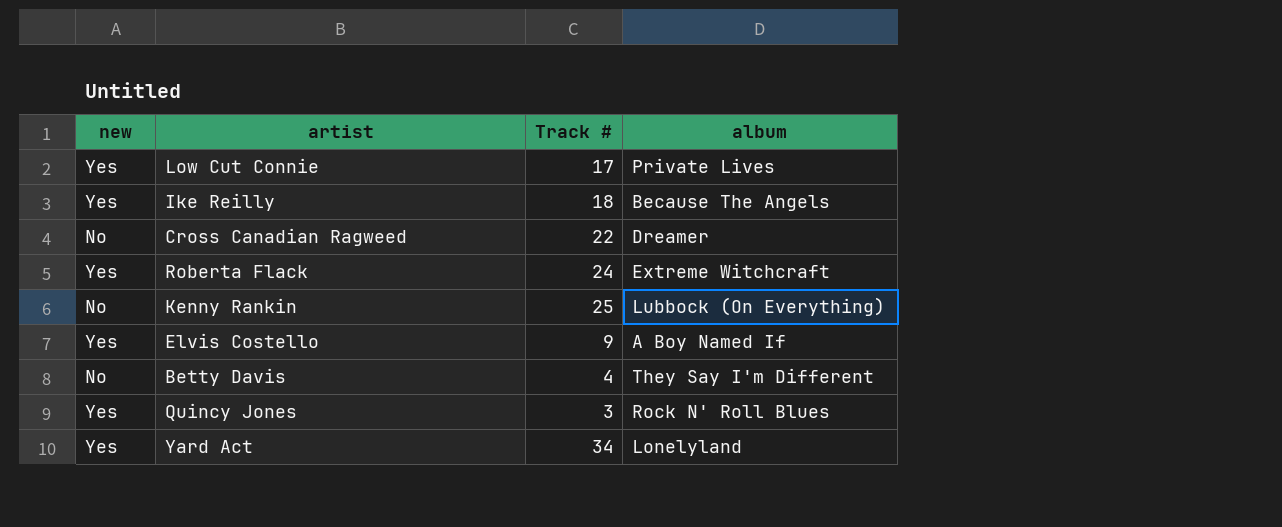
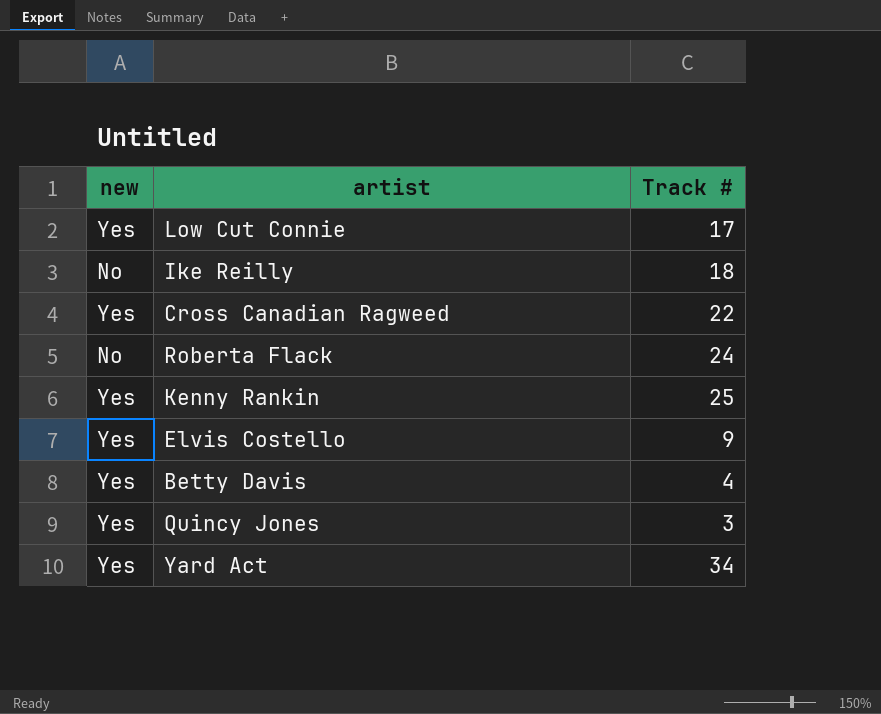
column album | position: 4 -> none
Ike Reilly | new: Yes -> No
Cross Canadian Ragweed | new: No -> Yes
Roberta Flack | new: Yes -> No
Kenny Rankin | new: No -> Yes
Betty Davis | new: No -> Yes

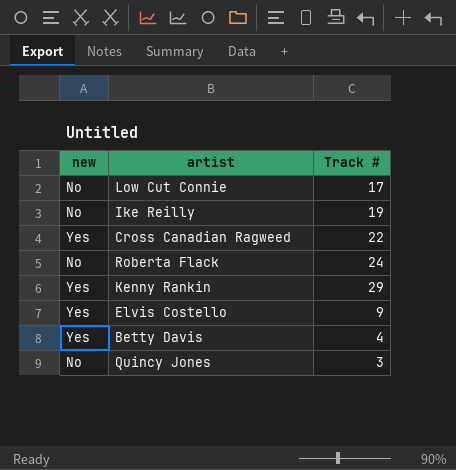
row Yard Act: Yes | 34 -> none
Low Cut Connie | new: Yes -> No
Ike Reilly | Track #: 18 -> 19
Kenny Rankin | Track #: 25 -> 29
Quincy Jones | new: Yes -> No

